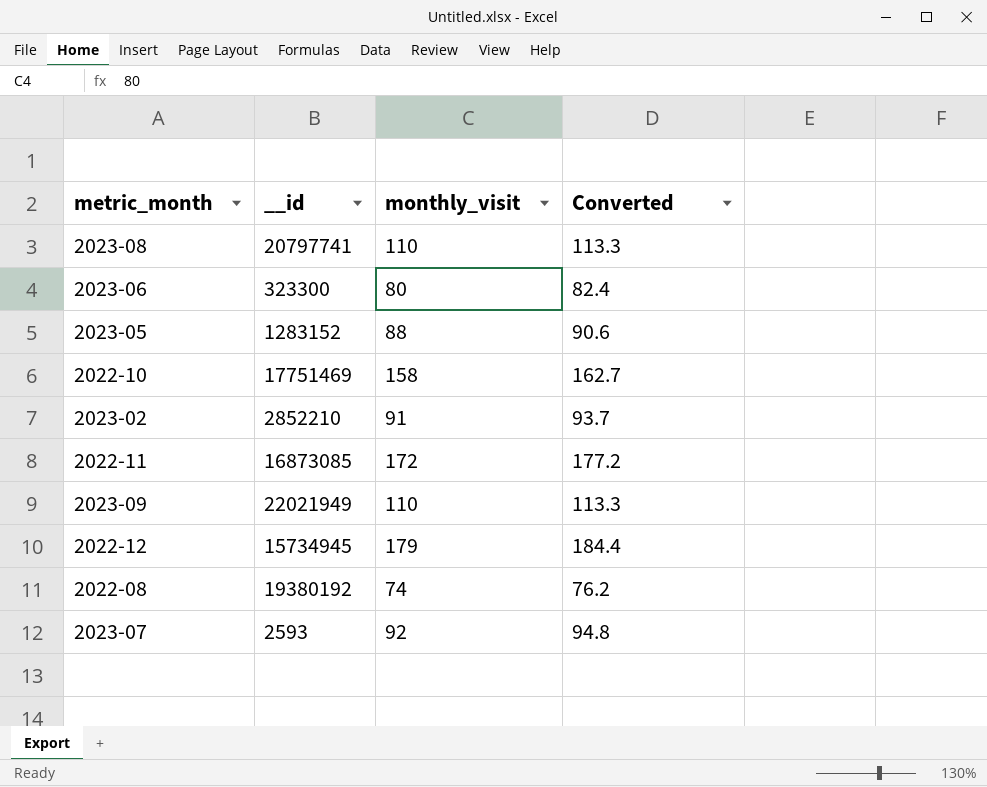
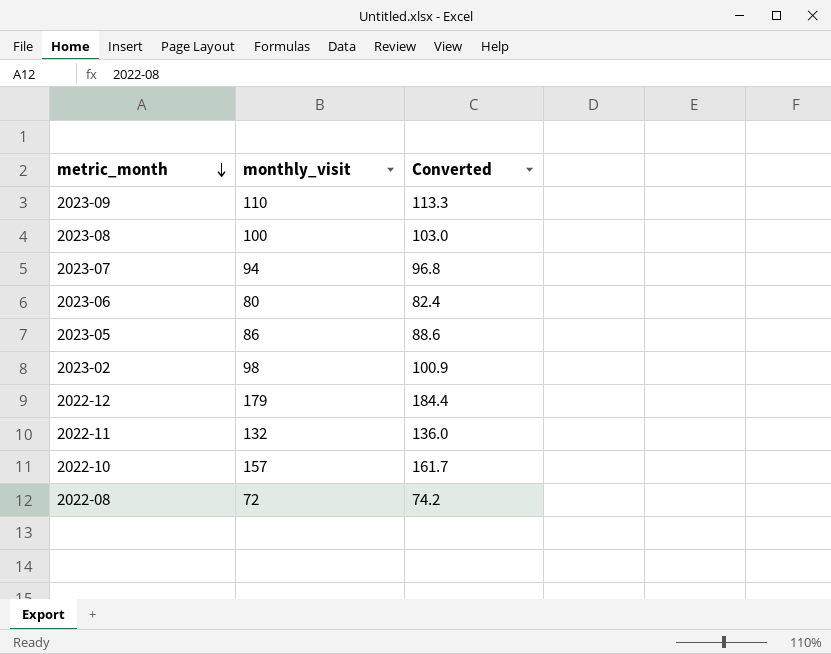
row order: none -> metric_month descending
column __id | position: 2 -> none
2023-08 | monthly_visit: 110 -> 100
2023-08 | Converted: 113.3 -> 103.0
2023-07 | monthly_visit: 92 -> 94
2023-07 | Converted: 94.8 -> 96.8
2023-05 | monthly_visit: 88 -> 86
2023-05 | Converted: 90.6 -> 88.6
2023-02 | monthly_visit: 91 -> 98
2023-02 | Converted: 93.7 -> 100.9
2022-11 | monthly_visit: 172 -> 132
2022-11 | Converted: 177.2 -> 136.0
2022-10 | monthly_visit: 158 -> 157
2022-10 | Converted: 162.7 -> 161.7
2022-08 | monthly_visit: 74 -> 72
2022-08 | Converted: 76.2 -> 74.2

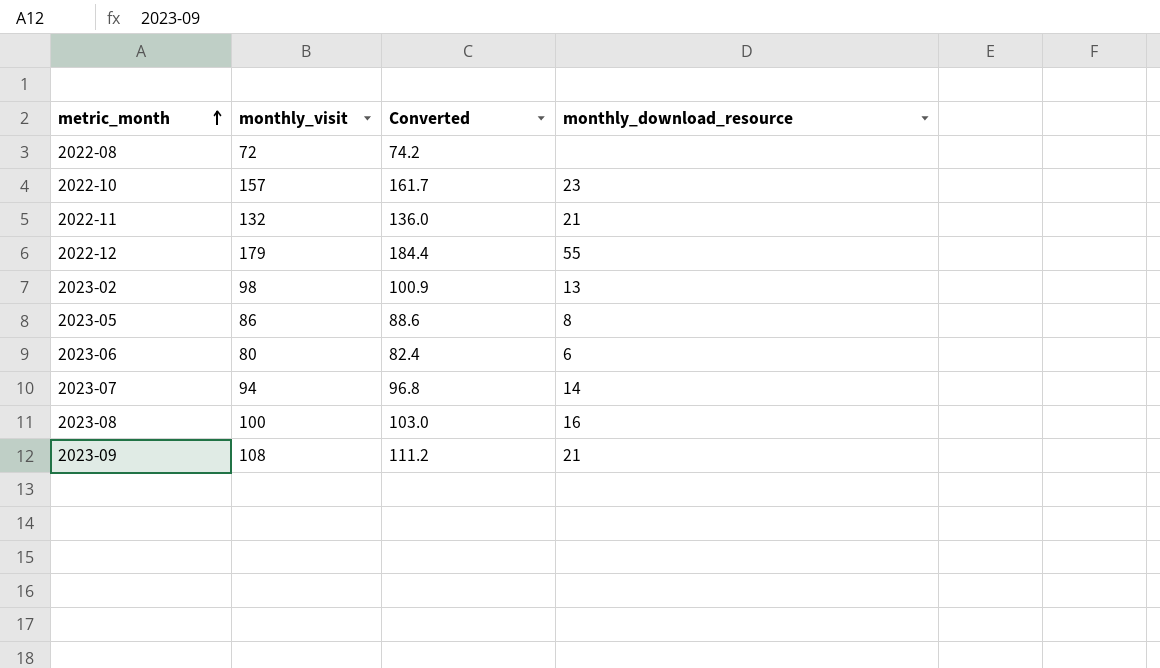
row order: metric_month descending -> metric_month ascending
column monthly_download_resource | position: none -> 4
2023-09 | monthly_visit: 110 -> 108
2023-09 | Converted: 113.3 -> 111.2

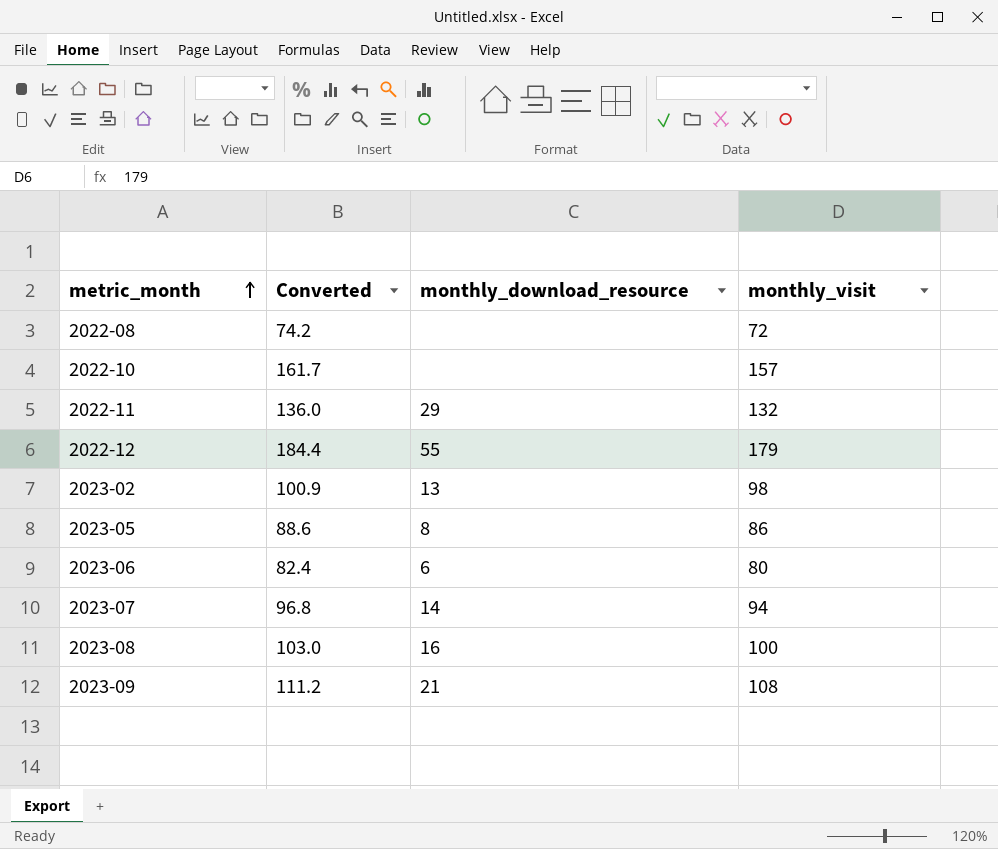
column monthly_visit | position: 2 -> 4
2022-10 | monthly_download_resource: 23 -> none
2022-11 | monthly_download_resource: 21 -> 29

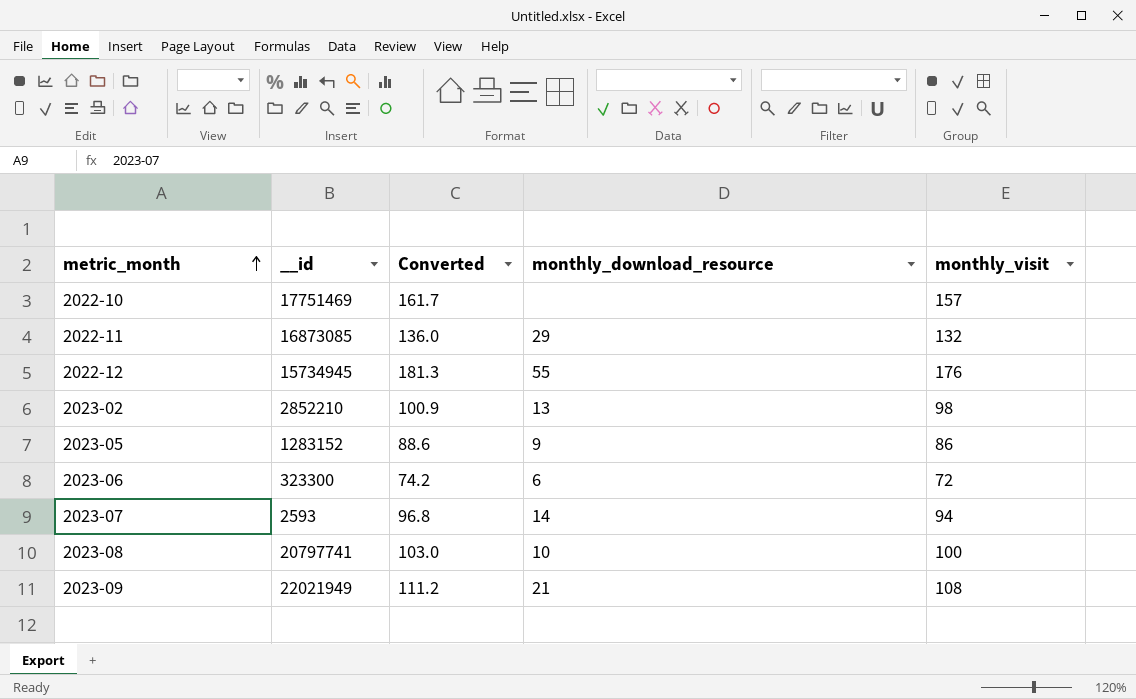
column __id | position: none -> 2
row 2022-08: 74.2 | none | 72 -> none
2022-12 | Converted: 184.4 -> 181.3
2022-12 | monthly_visit: 179 -> 176
2023-05 | monthly_download_resource: 8 -> 9
2023-06 | Converted: 82.4 -> 74.2
2023-06 | monthly_visit: 80 -> 72
2023-08 | monthly_download_resource: 16 -> 10

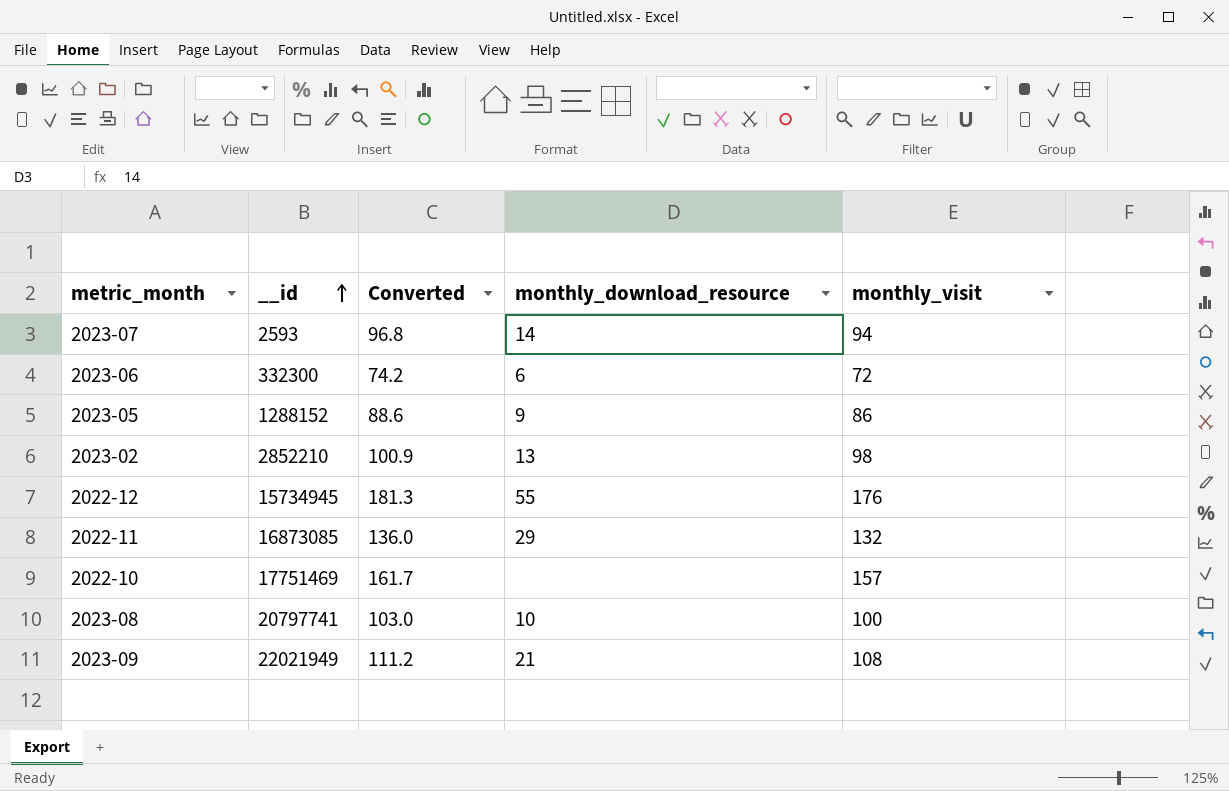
row order: metric_month ascending -> __id ascending
2023-06 | __id: 323300 -> 332300
2023-05 | __id: 1283152 -> 1288152

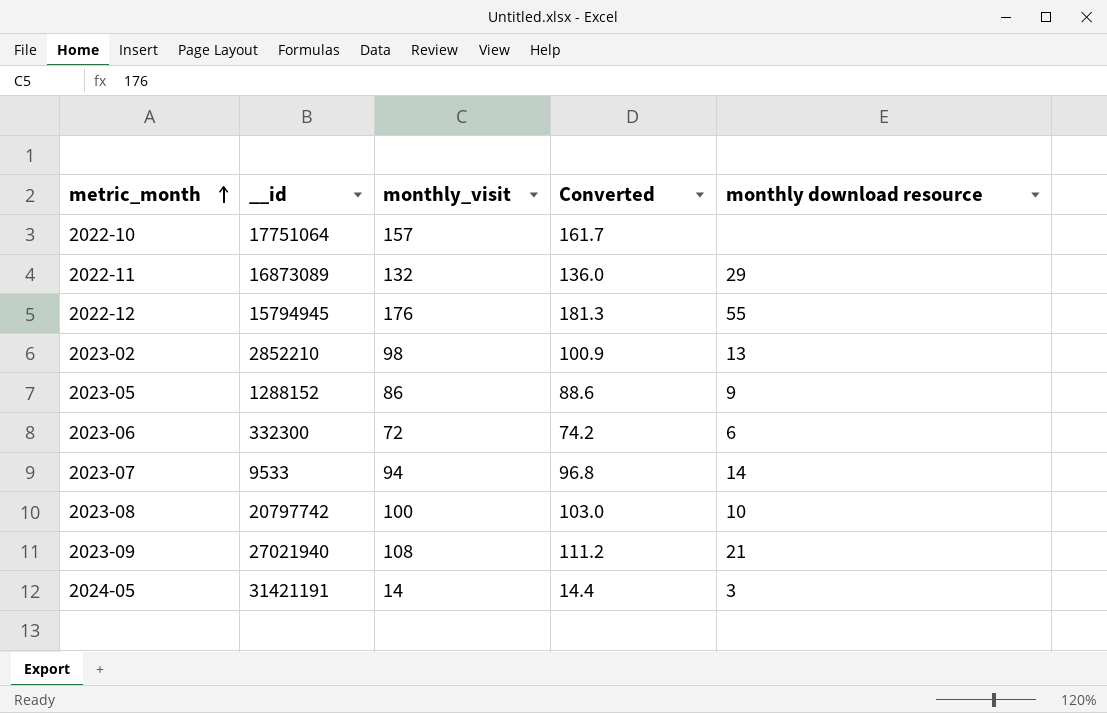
row order: __id ascending -> metric_month ascending
column monthly_visit | position: 5 -> 3
column name: monthly_download_resource -> monthly download resource
2022-10 | __id: 17751469 -> 17751064
2022-11 | __id: 16873085 -> 16873089
2022-12 | __id: 15734945 -> 15794945
2023-07 | __id: 2593 -> 9533
2023-08 | __id: 20797741 -> 20797742
2023-09 | __id: 22021949 -> 27021940
row 2024-05: none -> 31421191 | 14 | 14.4 | 3

